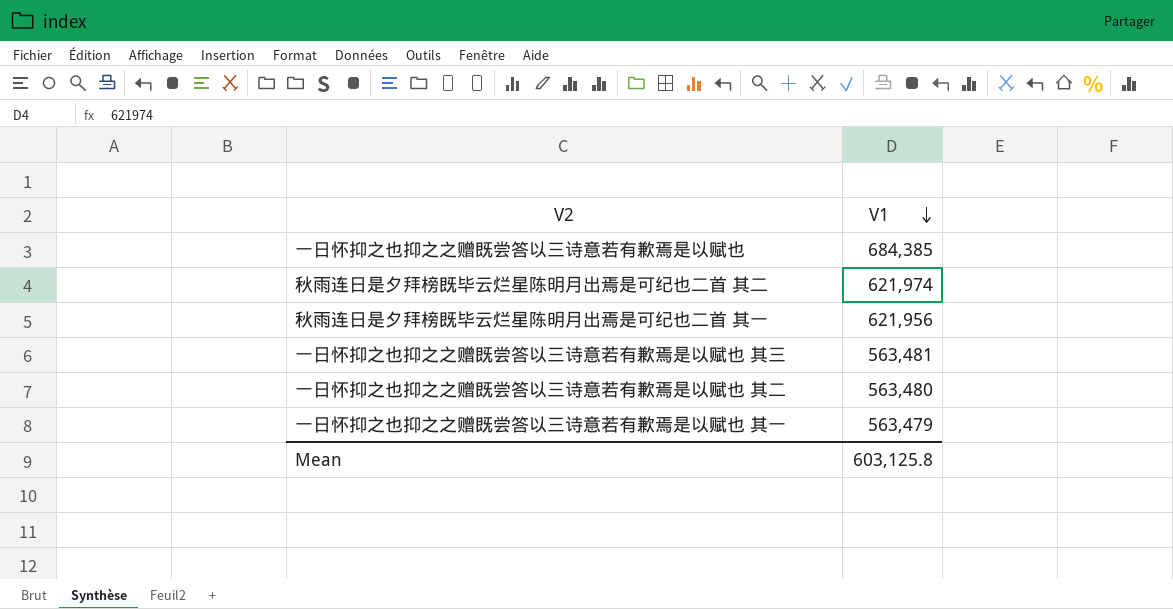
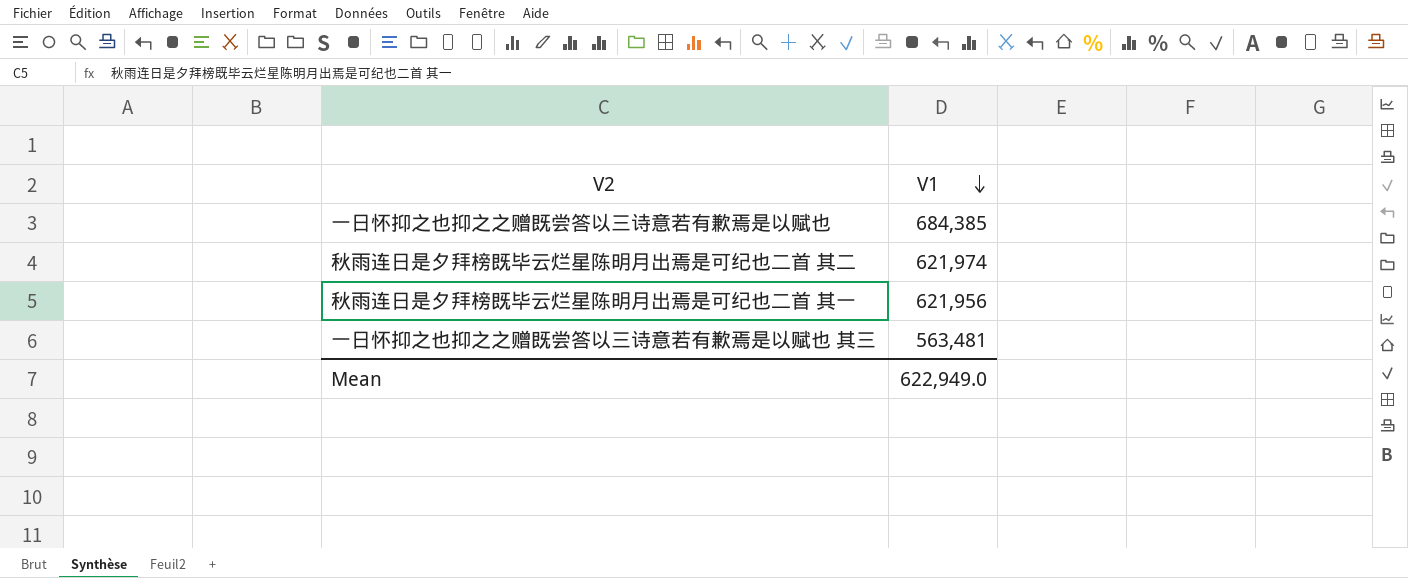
row 一日怀抑之也抑之之赠既尝答以三诗意若有歉焉是以赋也 其二: 563,480 -> none
row 一日怀抑之也抑之之赠既尝答以三诗意若有歉焉是以赋也 其一: 563,479 -> none
Mean | V1: 603,125.8 -> 622,949.0

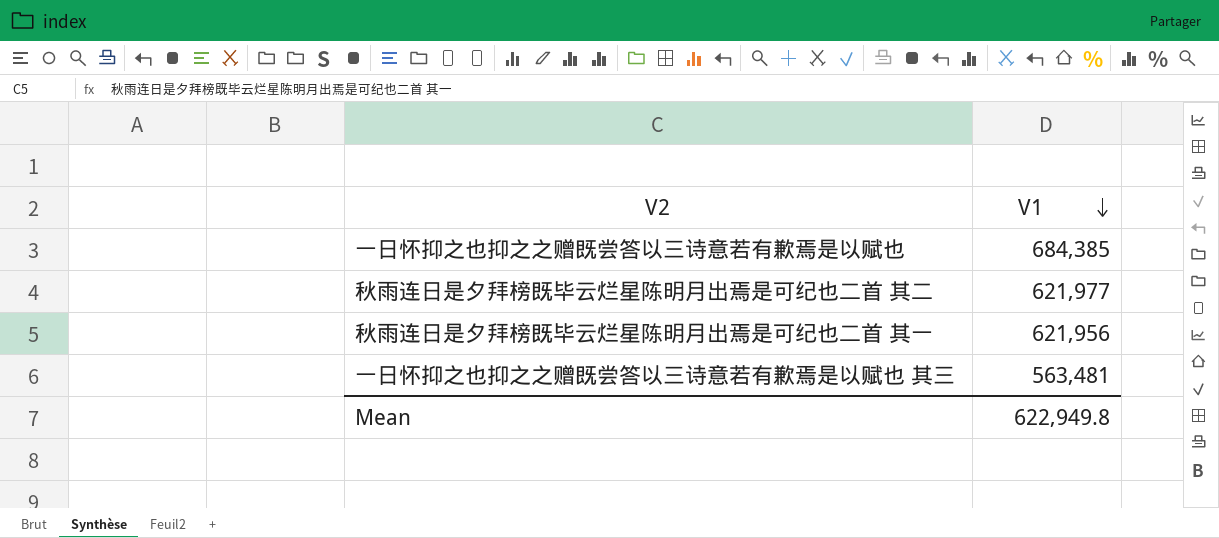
秋雨连日是夕拜榜既毕云烂星陈明月出焉是可纪也二首 其二 | V1: 621,974 -> 621,977
Mean | V1: 622,949.0 -> 622,949.8

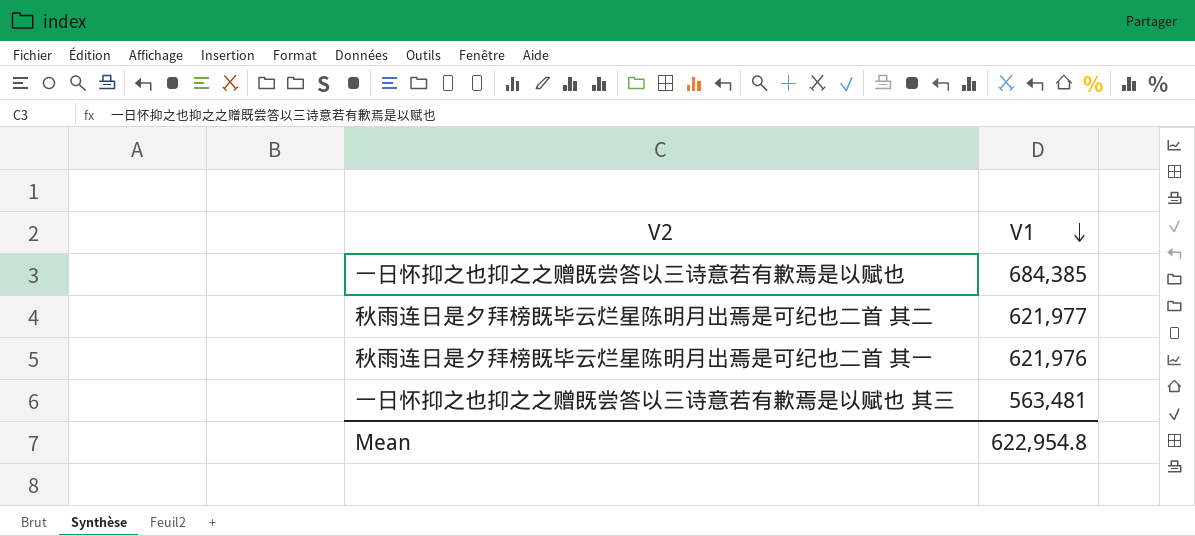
秋雨连日是夕拜榜既毕云烂星陈明月出焉是可纪也二首 其一 | V1: 621,956 -> 621,976
Mean | V1: 622,949.8 -> 622,954.8

